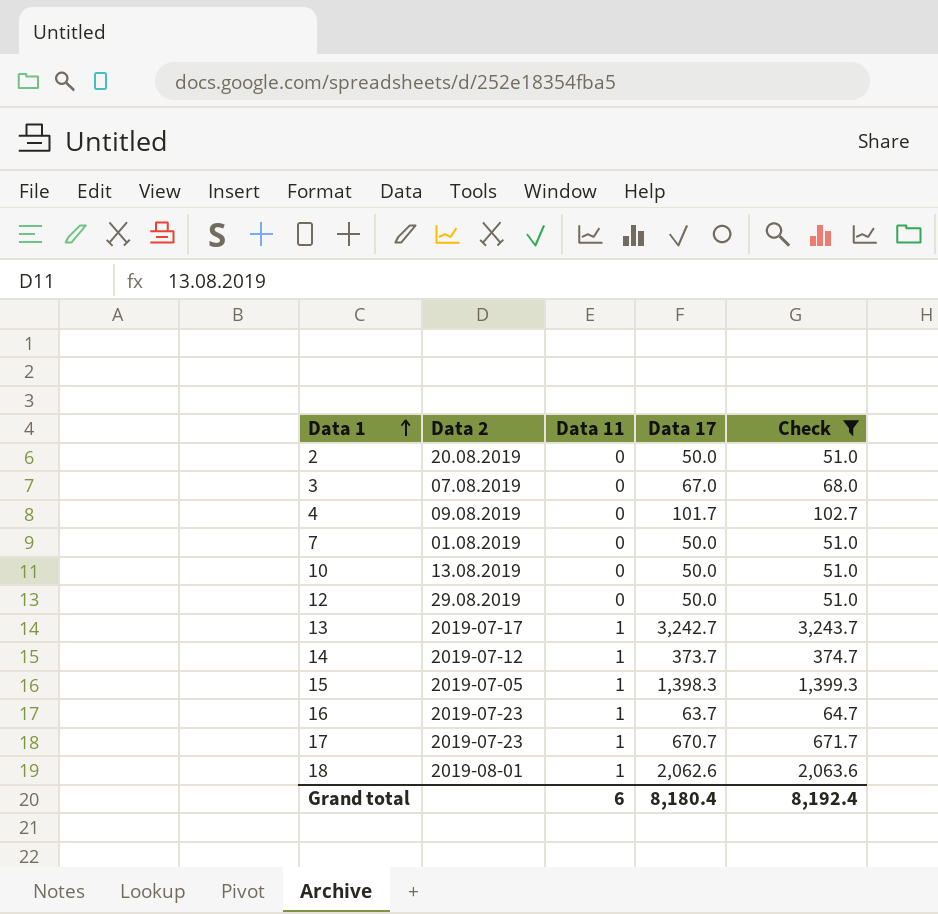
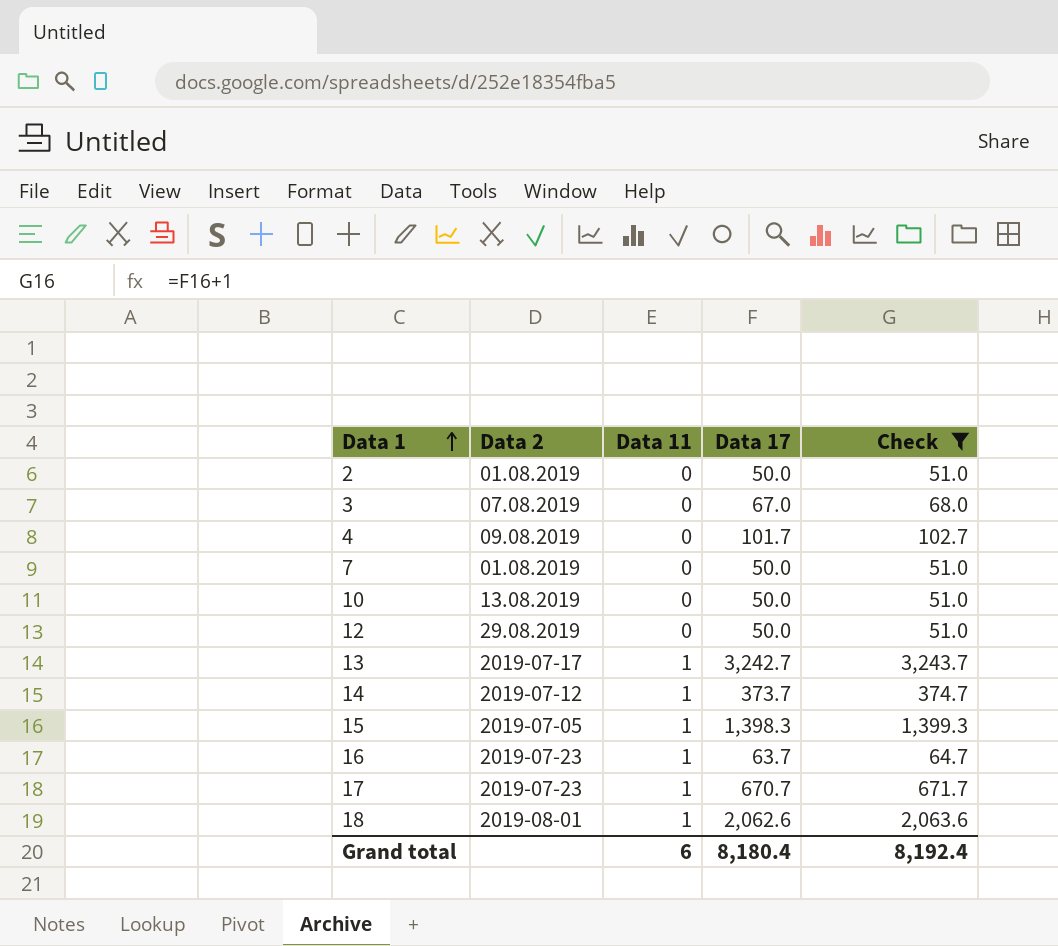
2 | Data 2: 20.08.2019 -> 01.08.2019

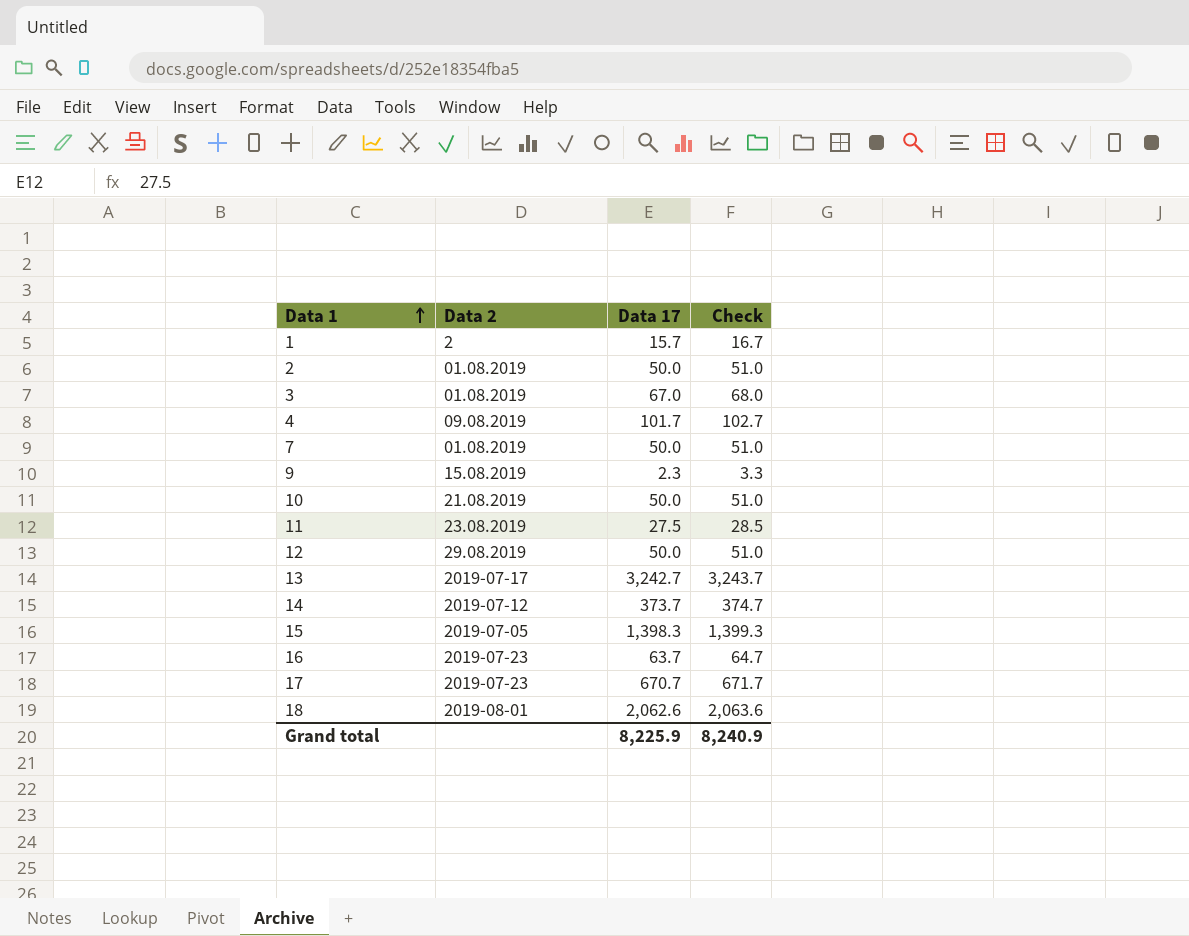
filter: Check >= 51.0 -> none
column Data 11 | position: 3 -> none
3 | Data 2: 07.08.2019 -> 01.08.2019
10 | Data 2: 13.08.2019 -> 21.08.2019
Grand total | Data 17: 8,180.4 -> 8,225.9
Grand total | Check: 8,192.4 -> 8,240.9

